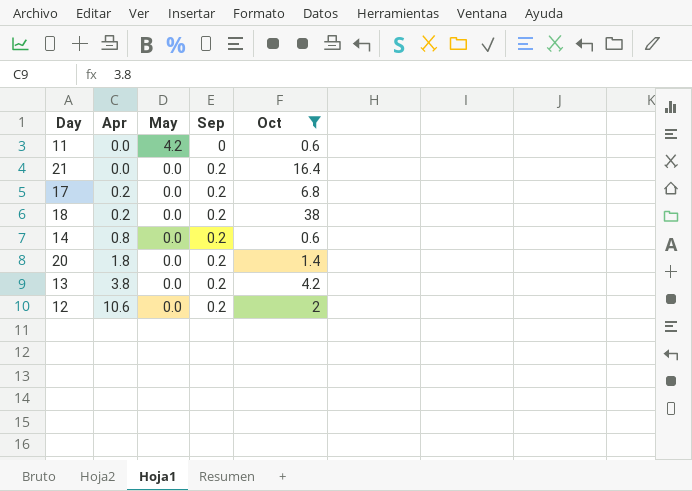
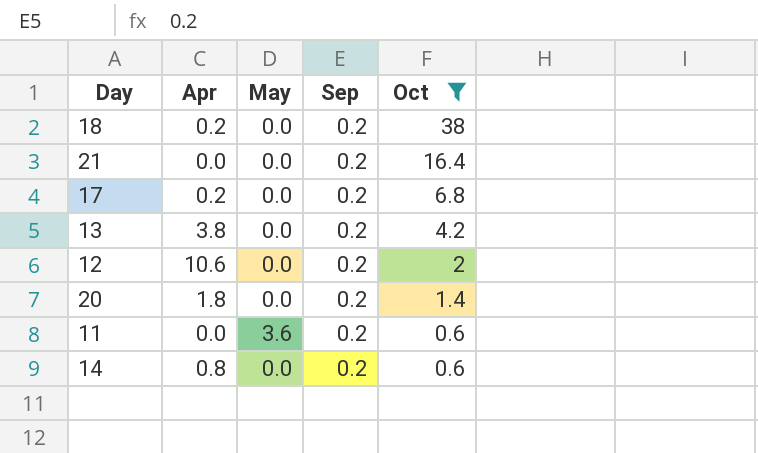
row order: Apr ascending -> Oct descending
11 | May: 4.2 -> 3.6
11 | Sep: 0 -> 0.2

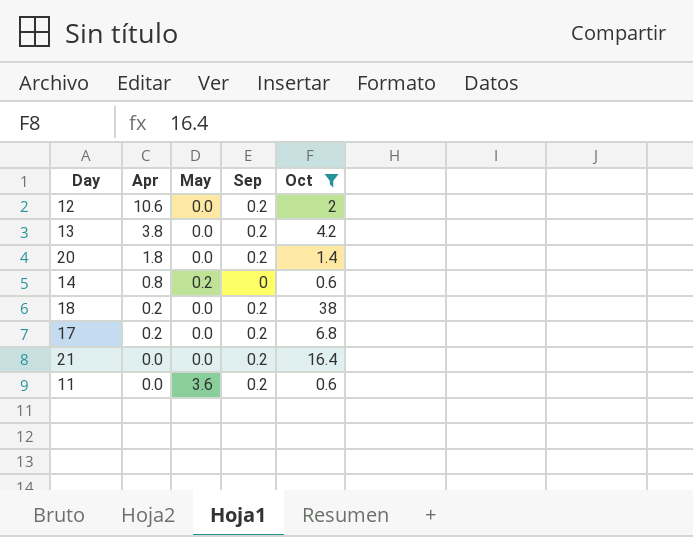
row order: Oct descending -> Apr descending
14 | May: 0.0 -> 0.2
14 | Sep: 0.2 -> 0

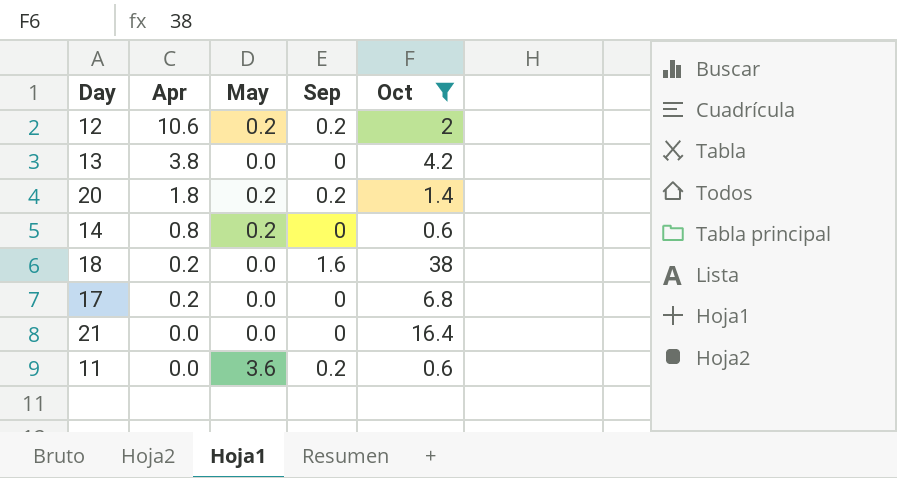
12 | May: 0.0 -> 0.2
13 | Sep: 0.2 -> 0
20 | May: 0.0 -> 0.2
18 | Sep: 0.2 -> 1.6
17 | Sep: 0.2 -> 0
21 | Sep: 0.2 -> 0

